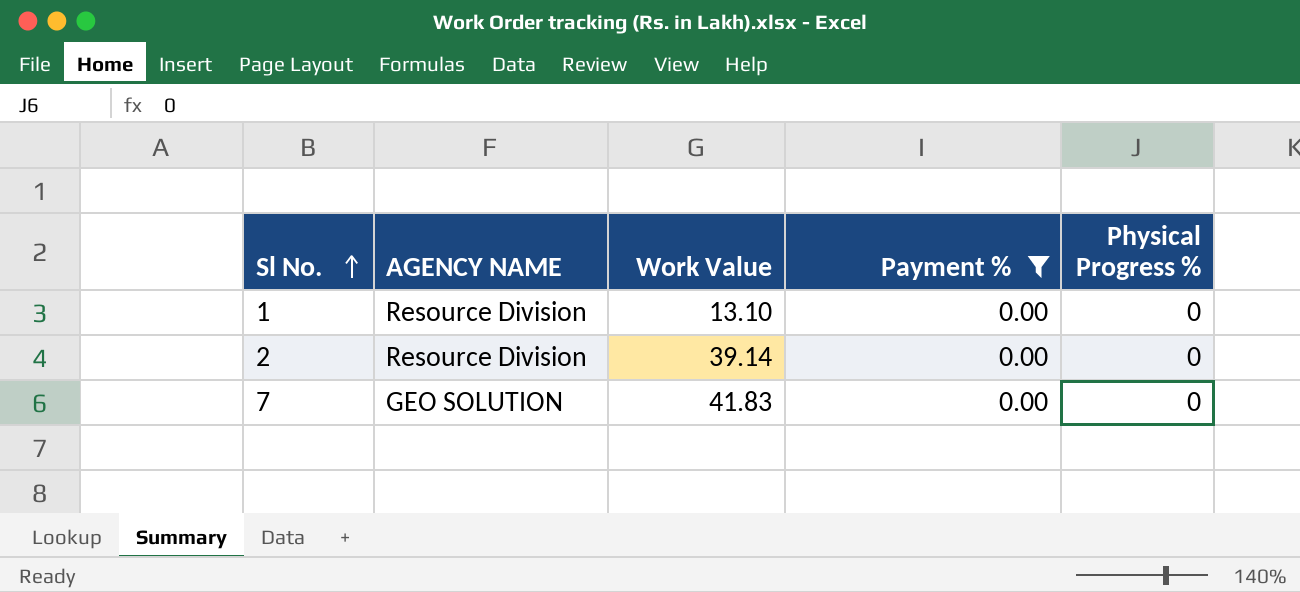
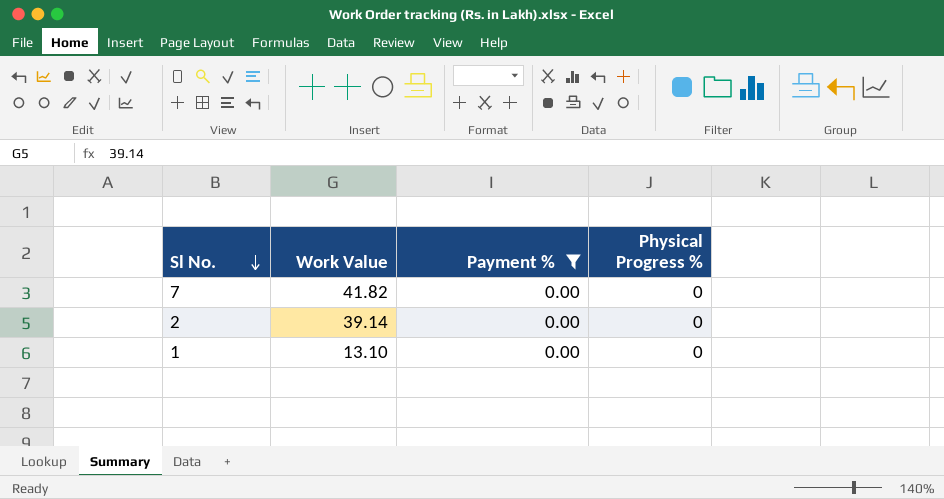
row order: Sl No. ascending -> Sl No. descending
column AGENCY NAME | position: 2 -> none
7 | Work Value: 41.83 -> 41.82

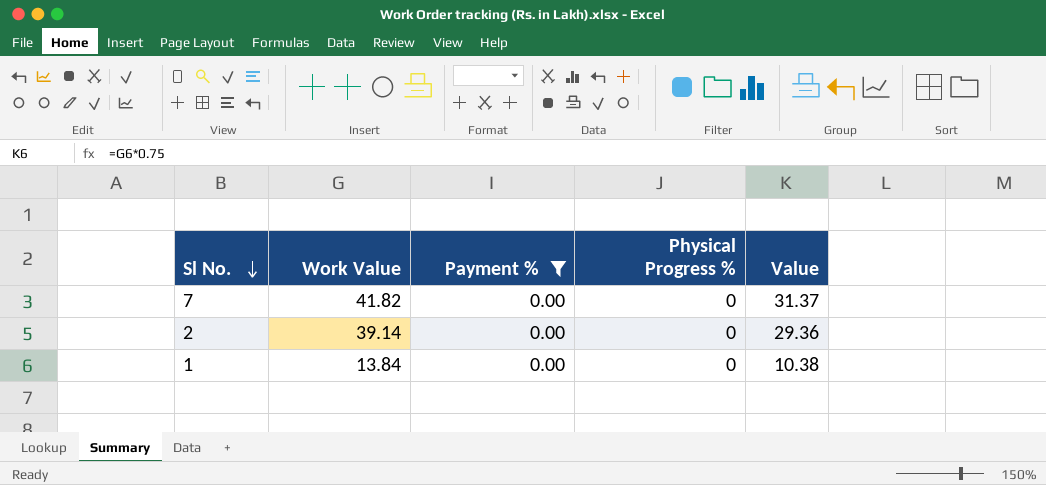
column Value | formula: none -> [Work Value] * 0.75
1 | Work Value: 13.10 -> 13.84

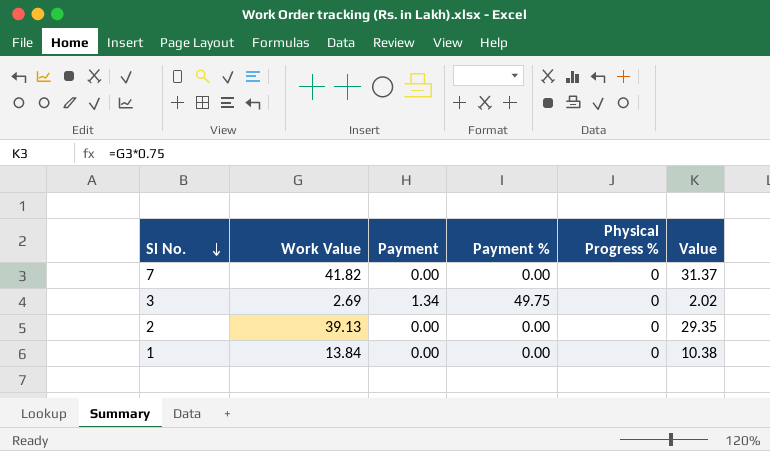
filter: Payment % = 0.00 -> none
column Payment | position: none -> 3
2 | Work Value: 39.14 -> 39.13
2 | Value: 29.36 -> 29.35

